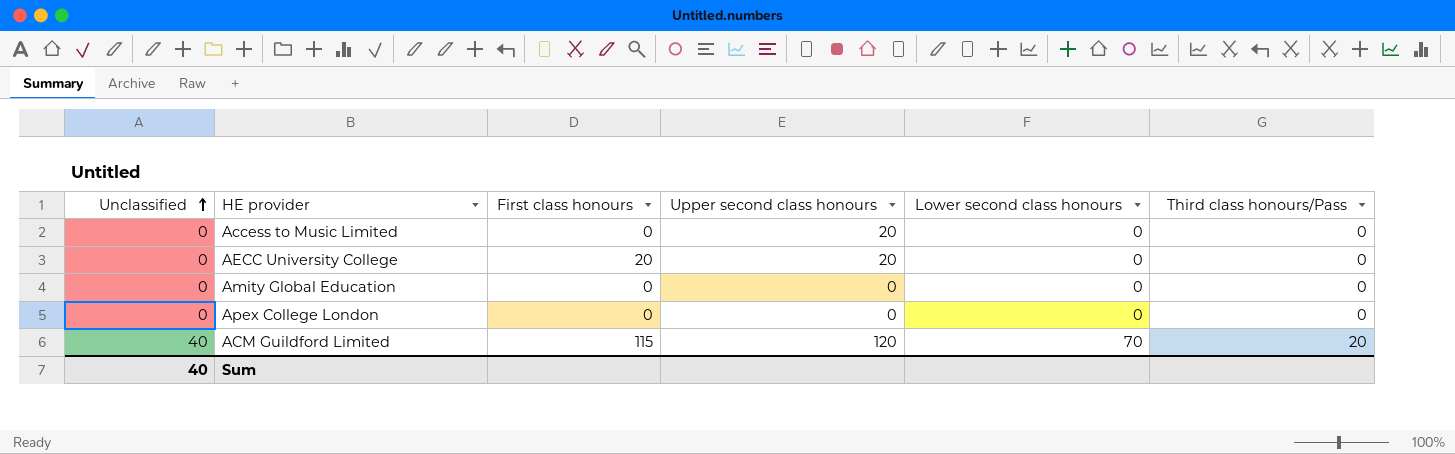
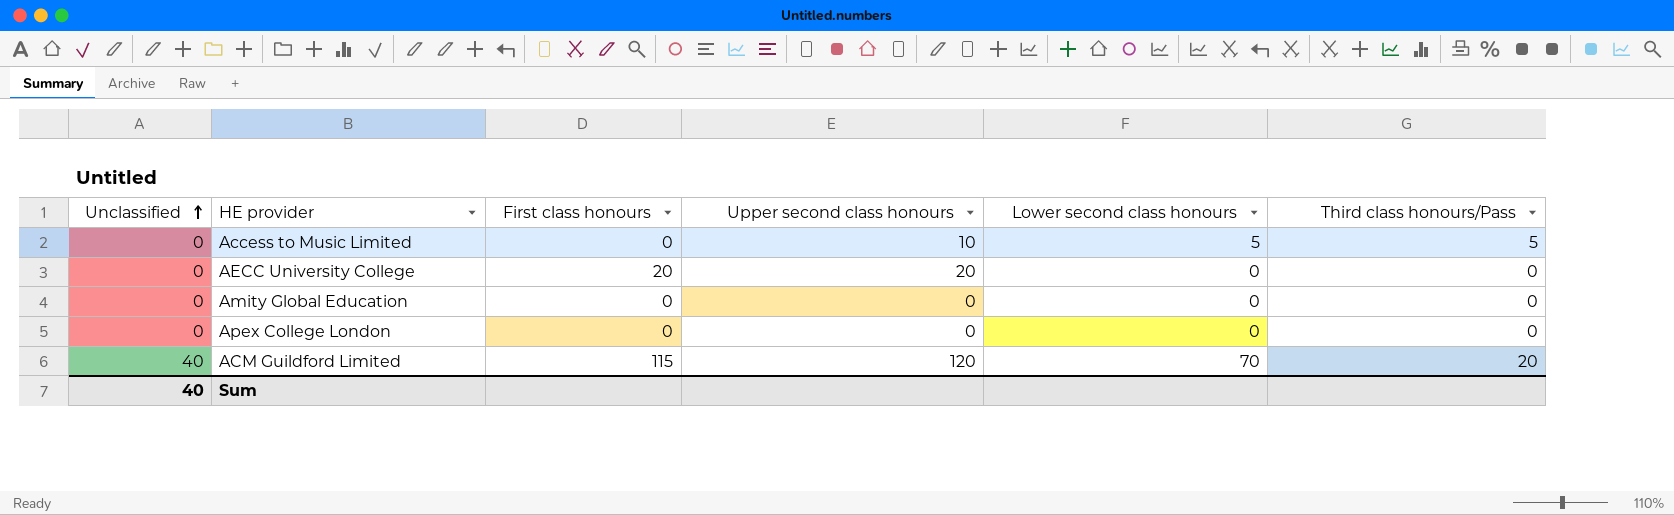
Access to Music Limited | Upper second class honours: 20 -> 10
Access to Music Limited | Lower second class honours: 0 -> 5
Access to Music Limited | Third class honours/Pass: 0 -> 5

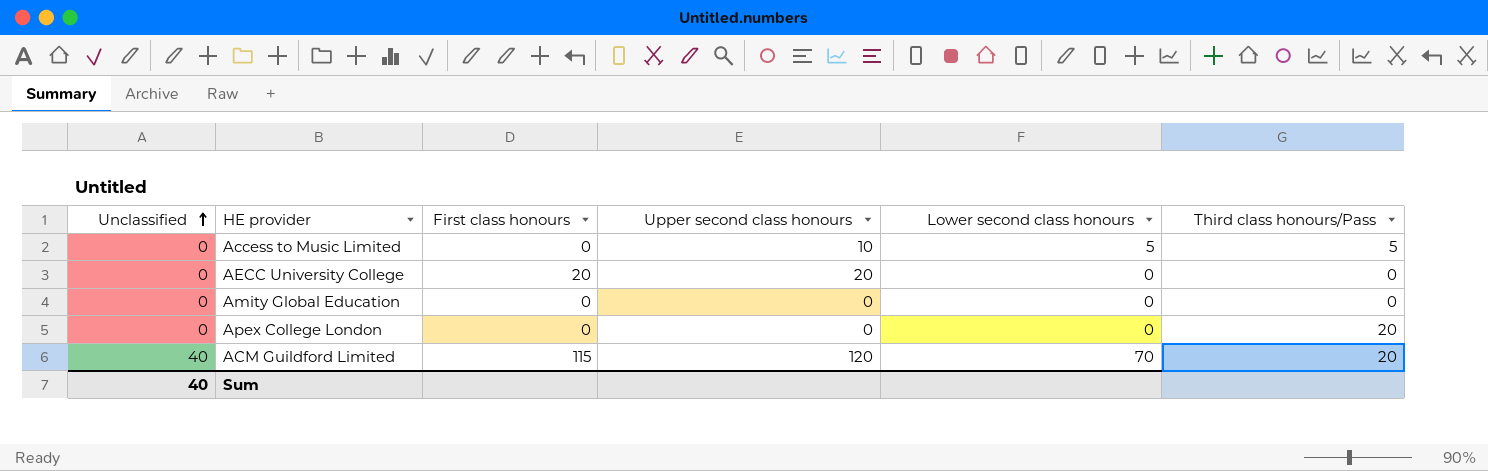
Apex College London | Third class honours/Pass: 0 -> 20

